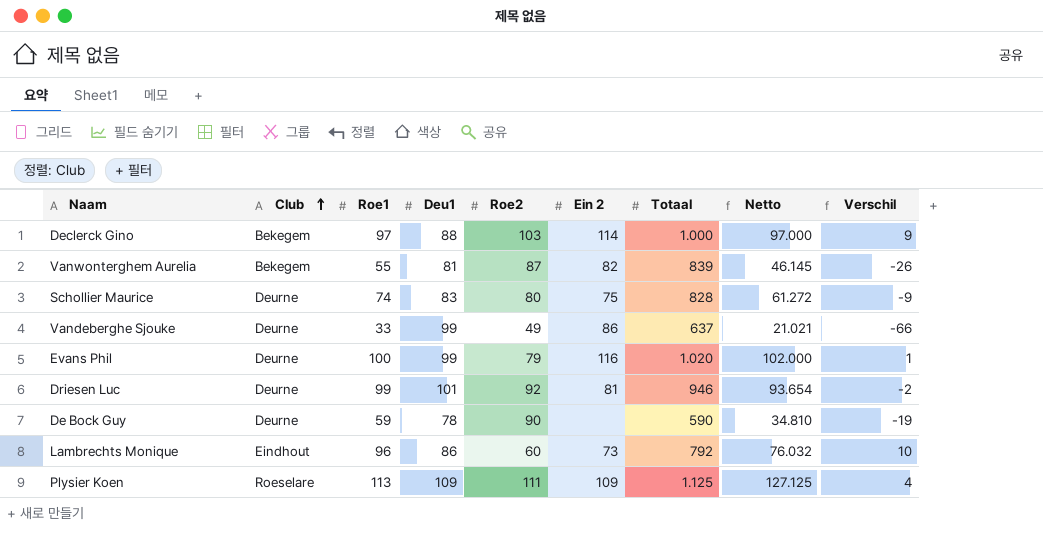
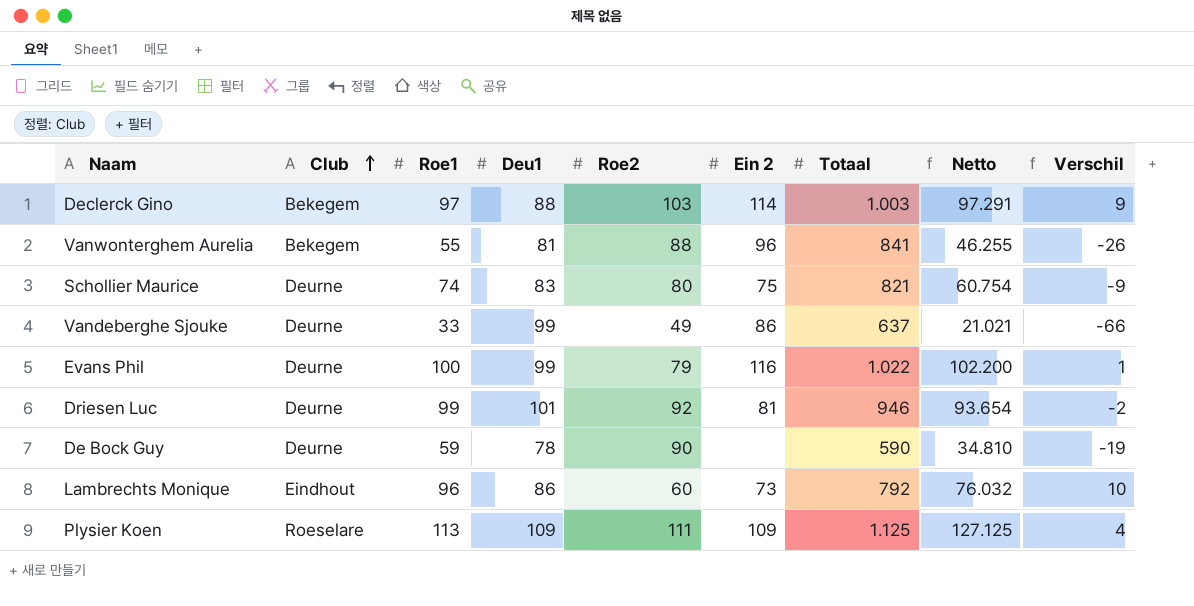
Declerck Gino | Totaal: 1.000 -> 1.003
Declerck Gino | Netto: 97.000 -> 97.291
Vanwonterghem Aurelia | Roe2: 87 -> 88
Vanwonterghem Aurelia | Ein 2: 82 -> 96
Vanwonterghem Aurelia | Totaal: 839 -> 841
Vanwonterghem Aurelia | Netto: 46.145 -> 46.255
Schollier Maurice | Totaal: 828 -> 821
Schollier Maurice | Netto: 61.272 -> 60.754
Evans Phil | Totaal: 1.020 -> 1.022
Evans Phil | Netto: 102.000 -> 102.200

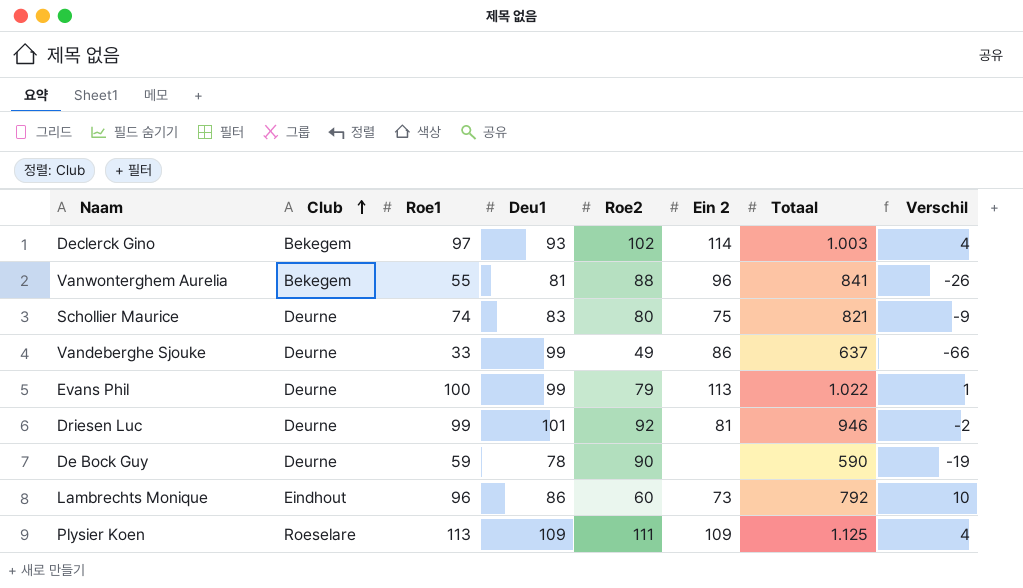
column Netto | formula: [Roe1] * [Totaal] -> none
Declerck Gino | Deu1: 88 -> 93
Declerck Gino | Roe2: 103 -> 102
Declerck Gino | Verschil: 9 -> 4
Evans Phil | Ein 2: 116 -> 113

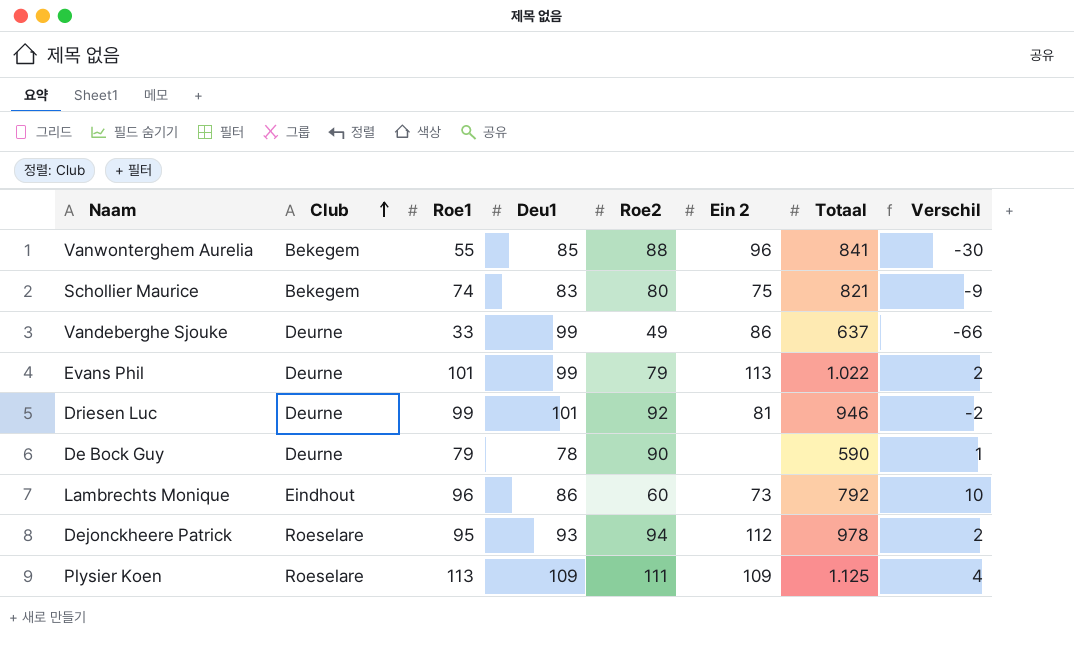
row Declerck Gino: Bekegem | 97 | 93 | 102 | 114 | 1.003 | 4 -> none
Vanwonterghem Aurelia | Deu1: 81 -> 85
Vanwonterghem Aurelia | Verschil: -26 -> -30
Schollier Maurice | Club: Deurne -> Bekegem
Evans Phil | Roe1: 100 -> 101
Evans Phil | Verschil: 1 -> 2
De Bock Guy | Roe1: 59 -> 79
De Bock Guy | Verschil: -19 -> 1
row Dejonckheere Patrick: none -> Roeselare | 95 | 93 | 94 | 112 | 978 | 2

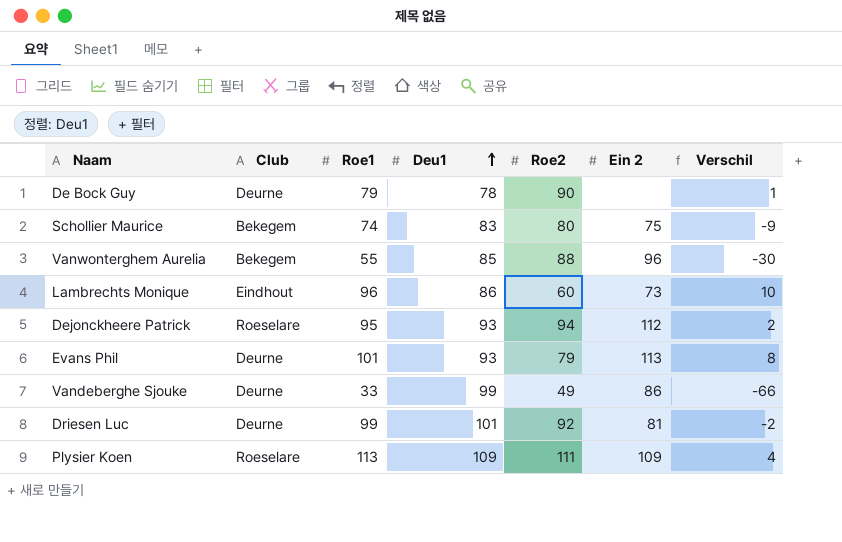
row order: Club ascending -> Deu1 ascending
column Totaal | position: 7 -> none
Evans Phil | Deu1: 99 -> 93
Evans Phil | Verschil: 2 -> 8

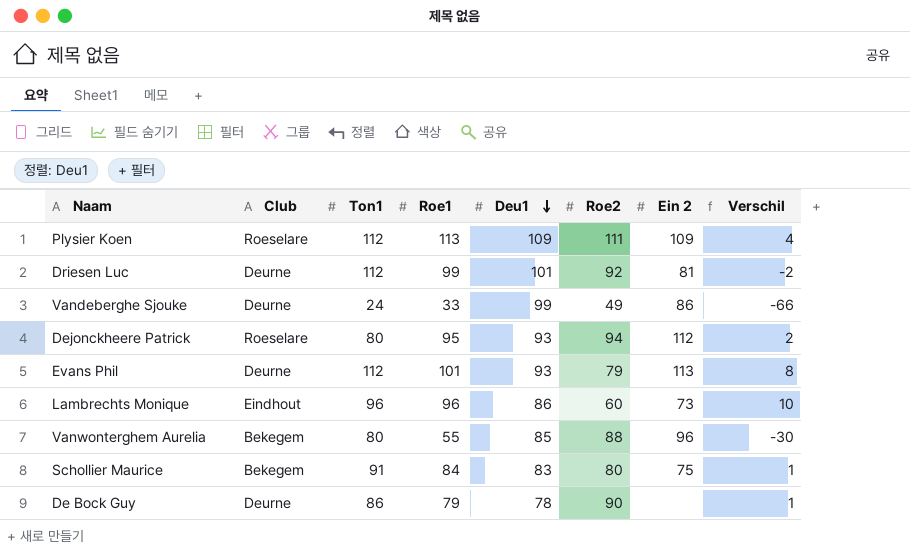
row order: Deu1 ascending -> Deu1 descending
column Ton1 | position: none -> 3
Schollier Maurice | Roe1: 74 -> 84
Schollier Maurice | Verschil: -9 -> 1

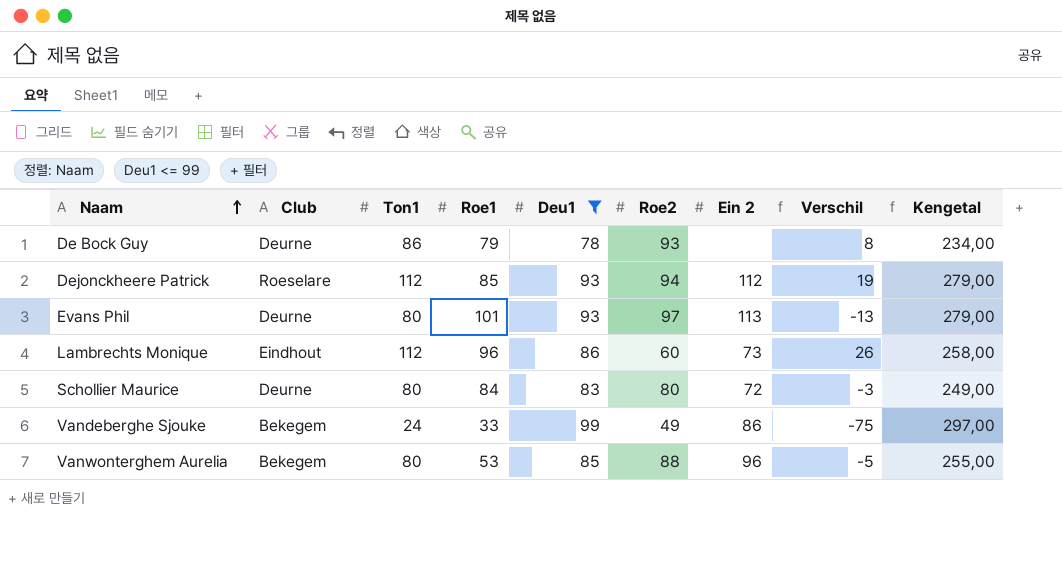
filter: none -> Deu1 <= 99
row order: Deu1 descending -> Naam ascending
column Verschil | formula: [Roe1] - [Deu1] -> [Ton1] - [Deu1]
column Kengetal | formula: none -> [Deu1] * 3
De Bock Guy | Roe2: 90 -> 93
Dejonckheere Patrick | Ton1: 80 -> 112
Dejonckheere Patrick | Roe1: 95 -> 85
Evans Phil | Ton1: 112 -> 80
Evans Phil | Roe2: 79 -> 97
Lambrechts Monique | Ton1: 96 -> 112
Schollier Maurice | Club: Bekegem -> Deurne
Schollier Maurice | Ton1: 91 -> 80
Schollier Maurice | Ein 2: 75 -> 72
Vandeberghe Sjouke | Club: Deurne -> Bekegem
Vanwonterghem Aurelia | Roe1: 55 -> 53

